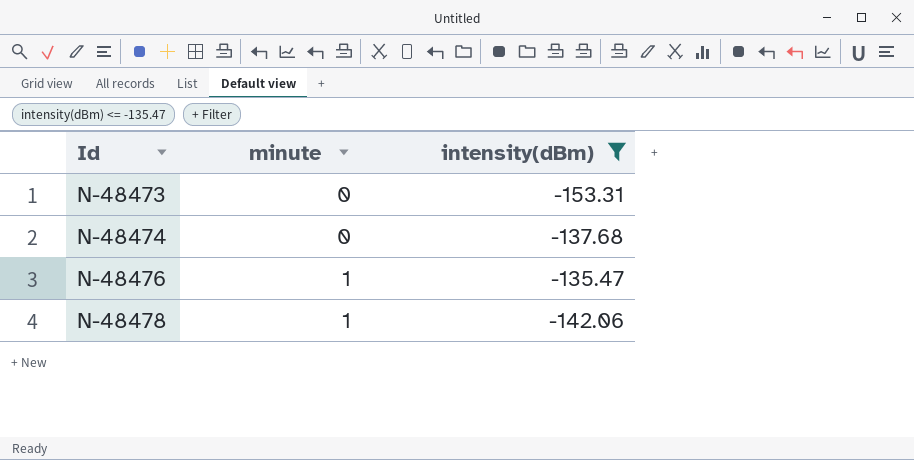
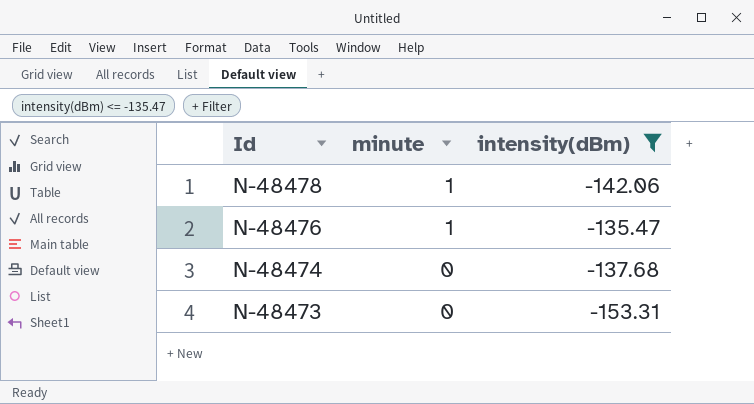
row order: Id ascending -> Id descending

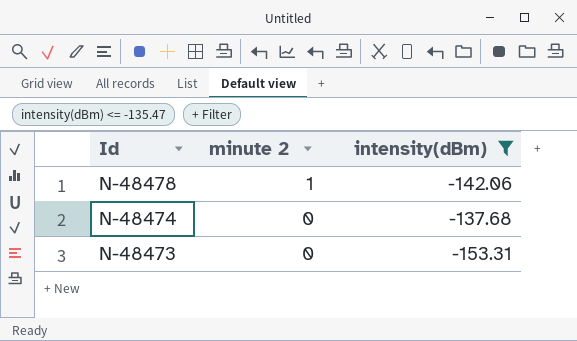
column name: minute -> minute 2
row N-48476: 1 | -135.47 -> none

